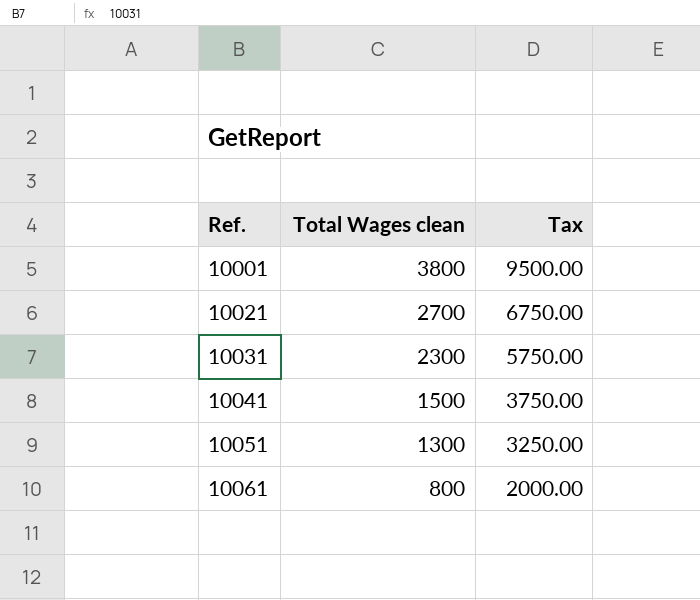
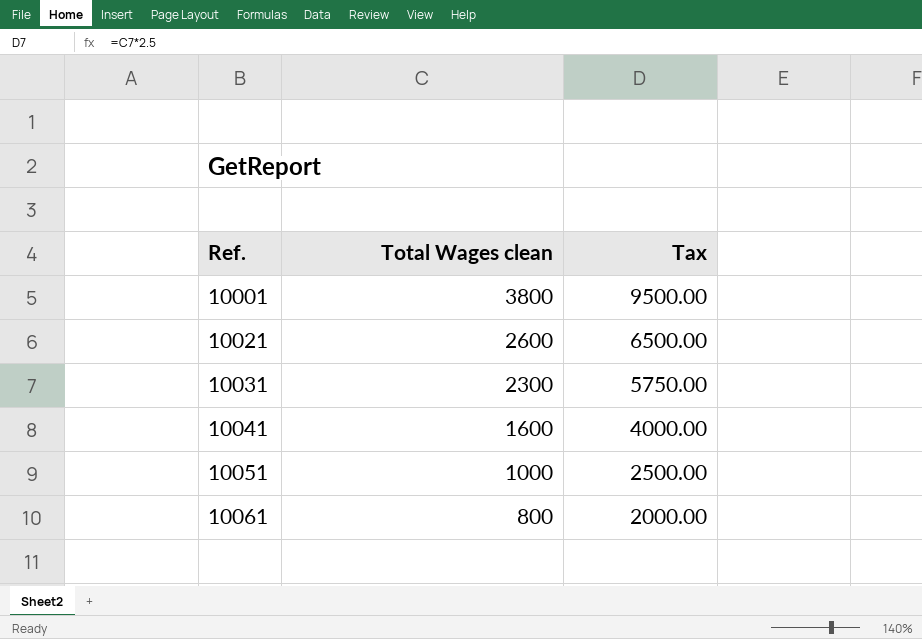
10021 | Total Wages clean: 2700 -> 2600
10021 | Tax: 6750.00 -> 6500.00
10041 | Total Wages clean: 1500 -> 1600
10041 | Tax: 3750.00 -> 4000.00
10051 | Total Wages clean: 1300 -> 1000
10051 | Tax: 3250.00 -> 2500.00

